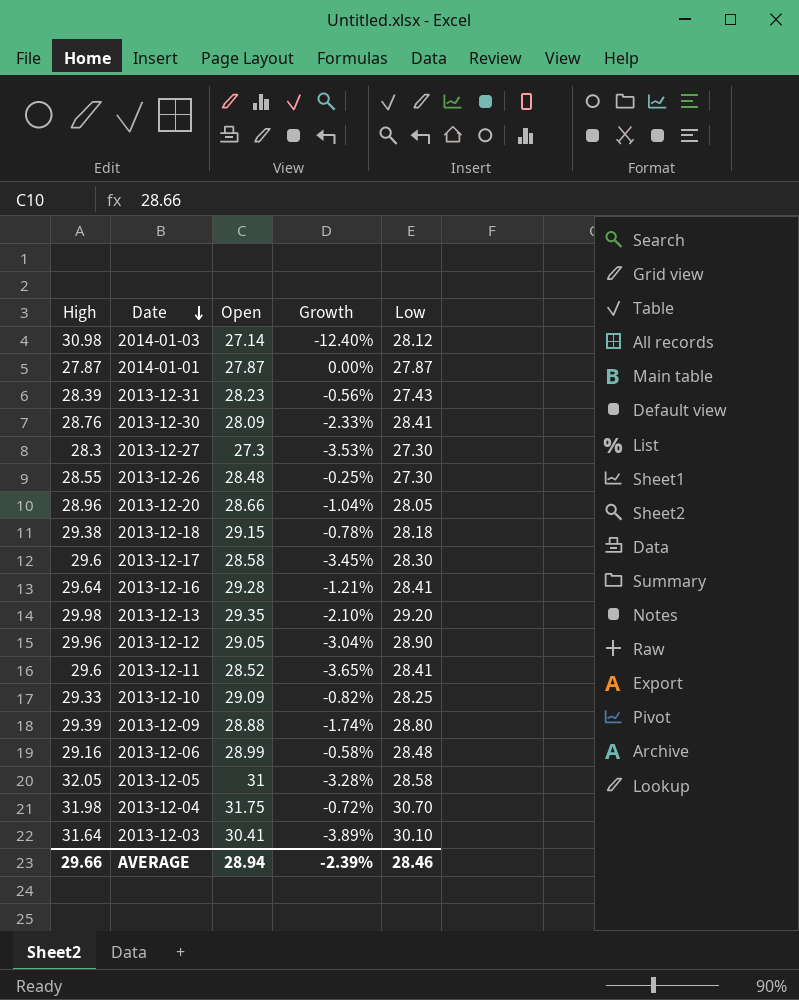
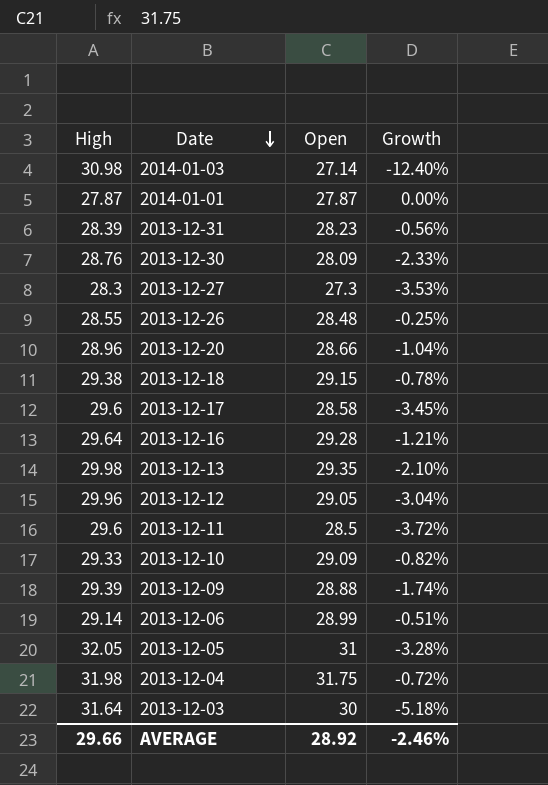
column Low | position: 5 -> none
2013-12-11 | Open: 28.52 -> 28.5
2013-12-11 | Growth: -3.65% -> -3.72%
2013-12-06 | High: 29.16 -> 29.14
2013-12-06 | Growth: -0.58% -> -0.51%
2013-12-03 | Open: 30.41 -> 30
2013-12-03 | Growth: -3.89% -> -5.18%
AVERAGE | Open: 28.94 -> 28.92
AVERAGE | Growth: -2.39% -> -2.46%

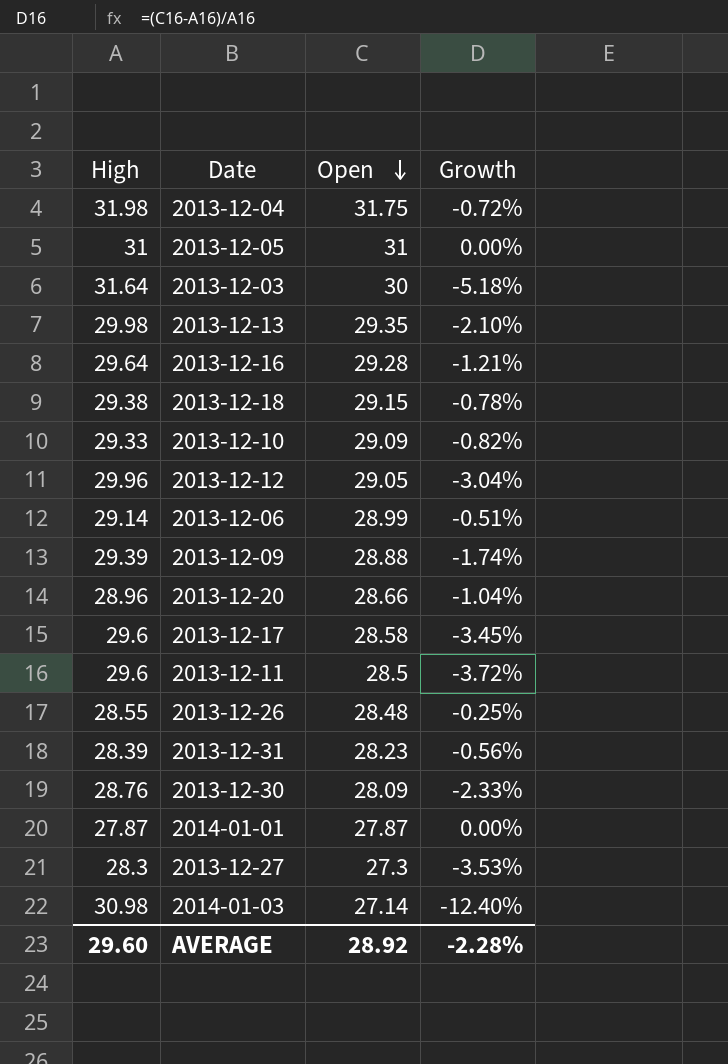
row order: Date descending -> Open descending
2013-12-05 | High: 32.05 -> 31
2013-12-05 | Growth: -3.28% -> 0.00%
AVERAGE | High: 29.66 -> 29.60
AVERAGE | Growth: -2.46% -> -2.28%

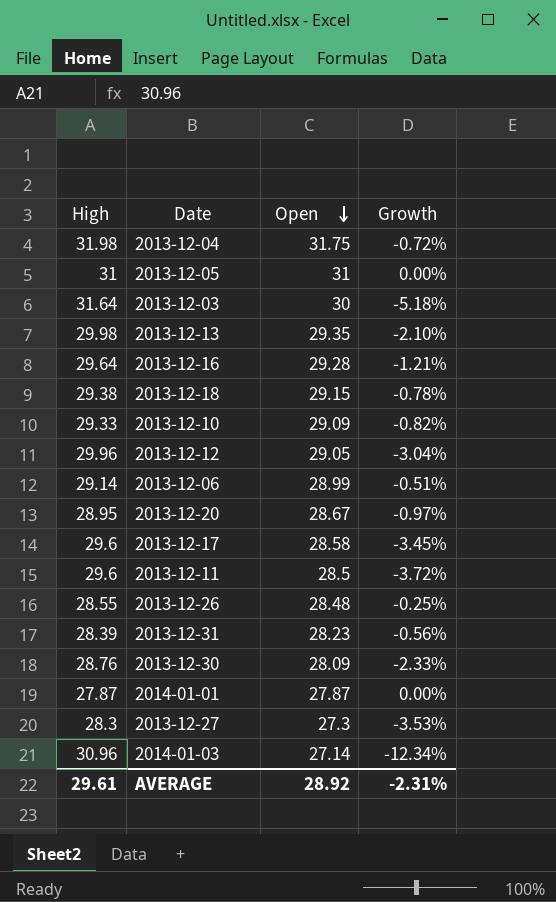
row 2013-12-09: 29.39 | 28.88 | -1.74% -> none
2013-12-20 | High: 28.96 -> 28.95
2013-12-20 | Open: 28.66 -> 28.67
2013-12-20 | Growth: -1.04% -> -0.97%
2014-01-03 | High: 30.98 -> 30.96
2014-01-03 | Growth: -12.40% -> -12.34%
AVERAGE | High: 29.60 -> 29.61
AVERAGE | Growth: -2.28% -> -2.31%

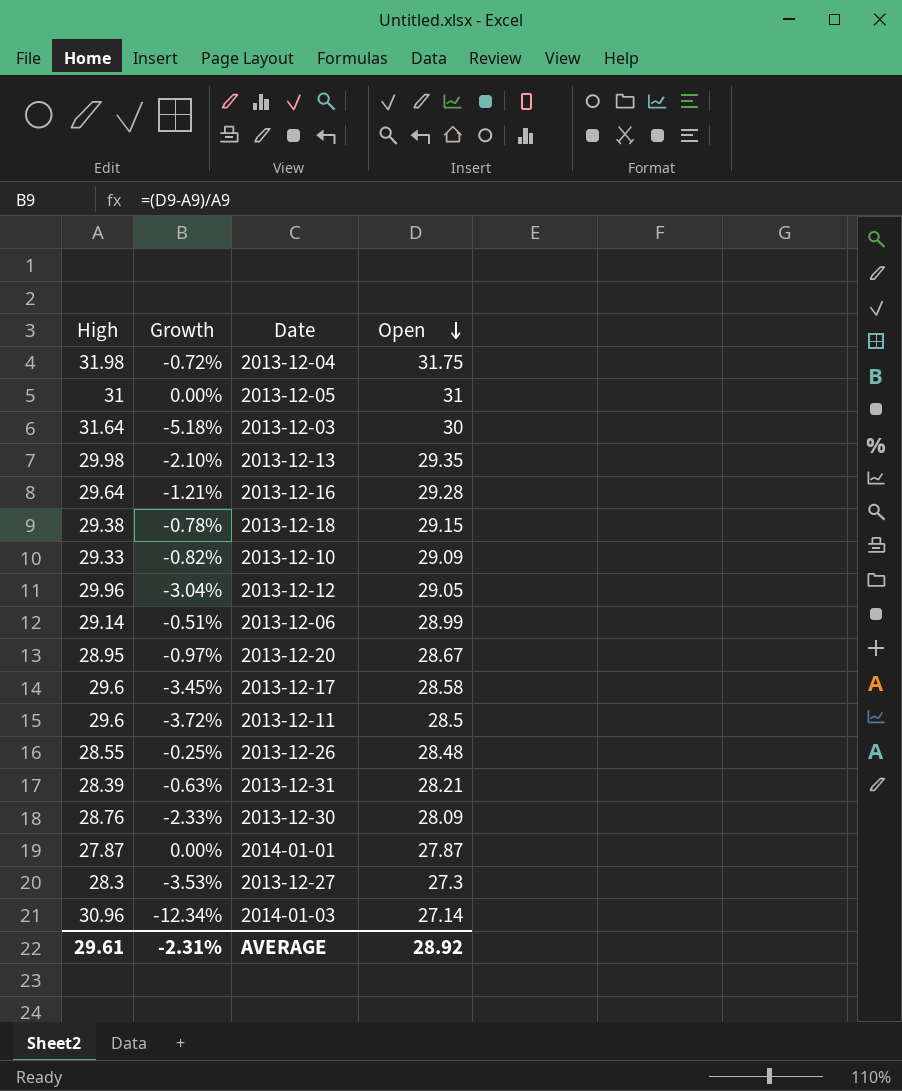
column Growth | position: 4 -> 2
2013-12-31 | Growth: -0.56% -> -0.63%
2013-12-31 | Open: 28.23 -> 28.21

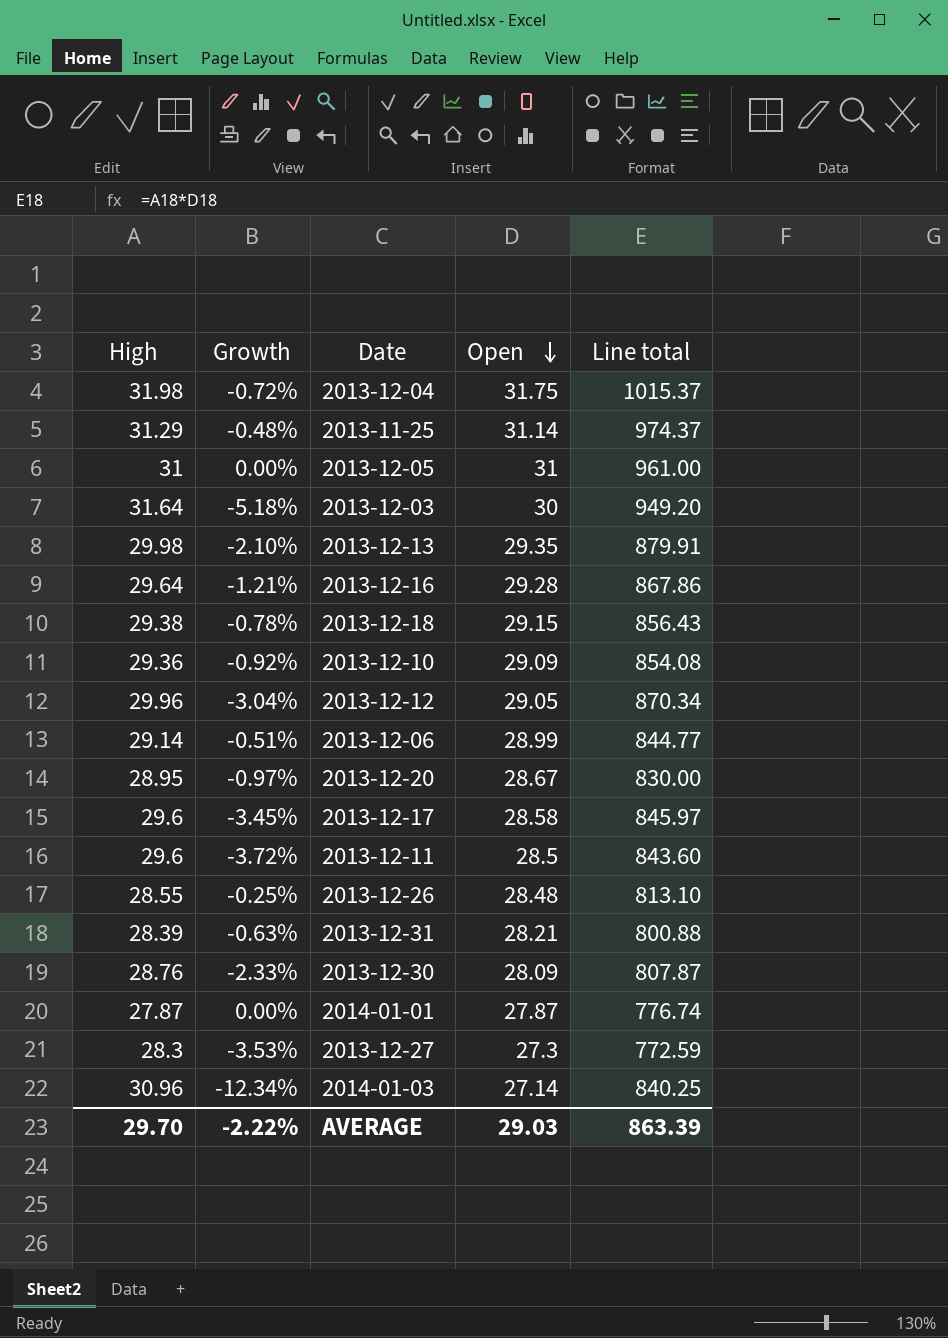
column Line total | formula: none -> [High] * [Open]
row 2013-11-25: none -> 31.29 | -0.48% | 31.14 | 974.37
2013-12-10 | High: 29.33 -> 29.36
2013-12-10 | Growth: -0.82% -> -0.92%
AVERAGE | High: 29.61 -> 29.70
AVERAGE | Growth: -2.31% -> -2.22%
AVERAGE | Open: 28.92 -> 29.03

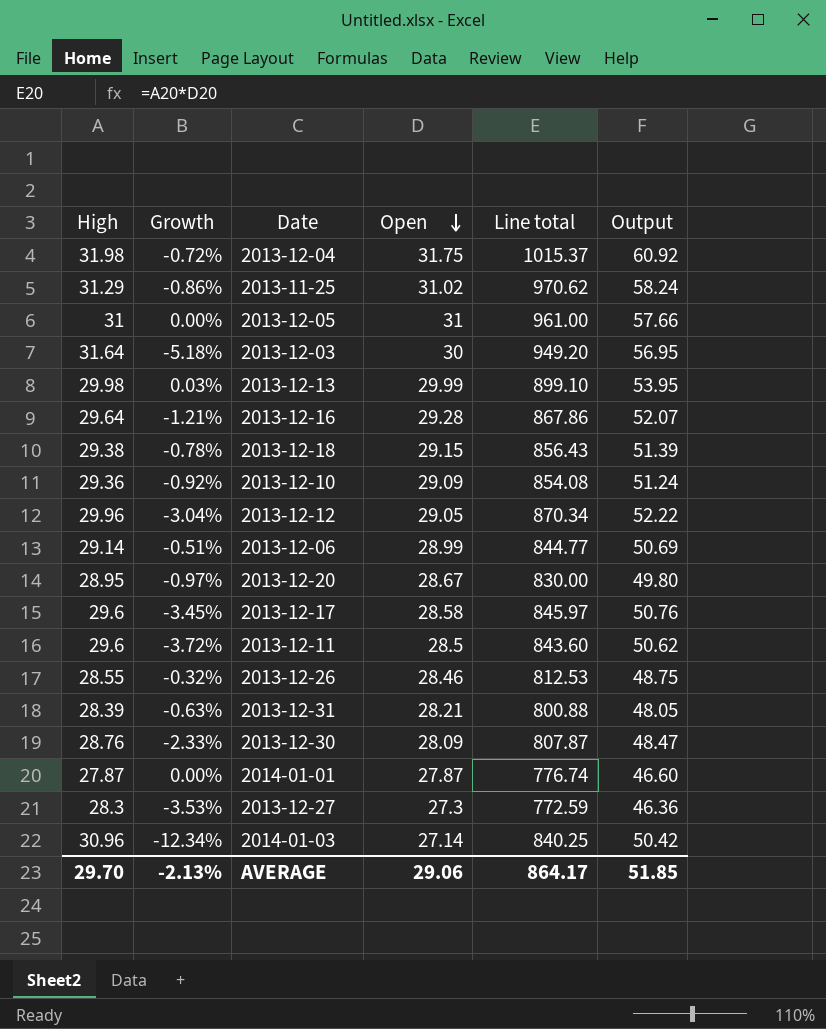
column Output | formula: none -> [Line total] * 0.06
2013-11-25 | Growth: -0.48% -> -0.86%
2013-11-25 | Open: 31.14 -> 31.02
2013-11-25 | Line total: 974.37 -> 970.62
2013-12-13 | Growth: -2.10% -> 0.03%
2013-12-13 | Open: 29.35 -> 29.99
2013-12-13 | Line total: 879.91 -> 899.10
2013-12-26 | Growth: -0.25% -> -0.32%
2013-12-26 | Open: 28.48 -> 28.46
2013-12-26 | Line total: 813.10 -> 812.53
AVERAGE | Growth: -2.22% -> -2.13%
AVERAGE | Open: 29.03 -> 29.06
AVERAGE | Line total: 863.39 -> 864.17

